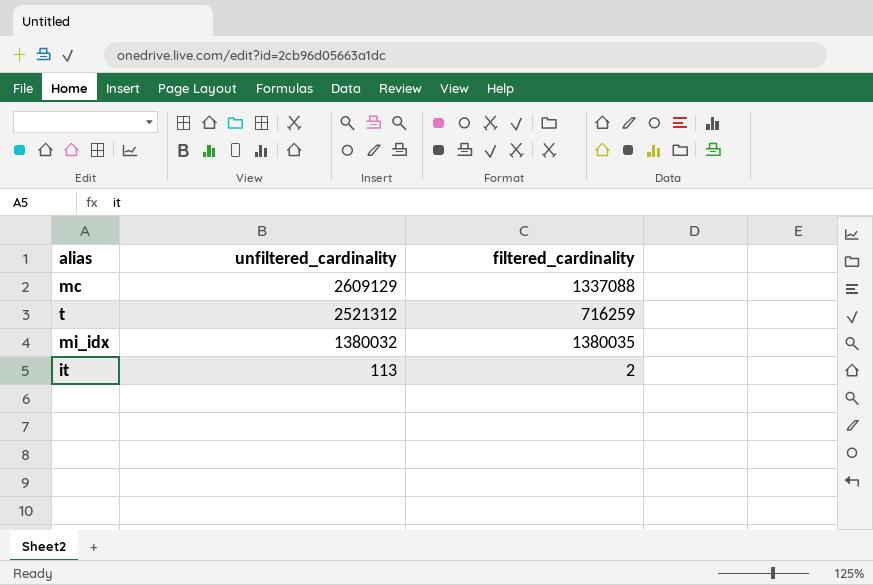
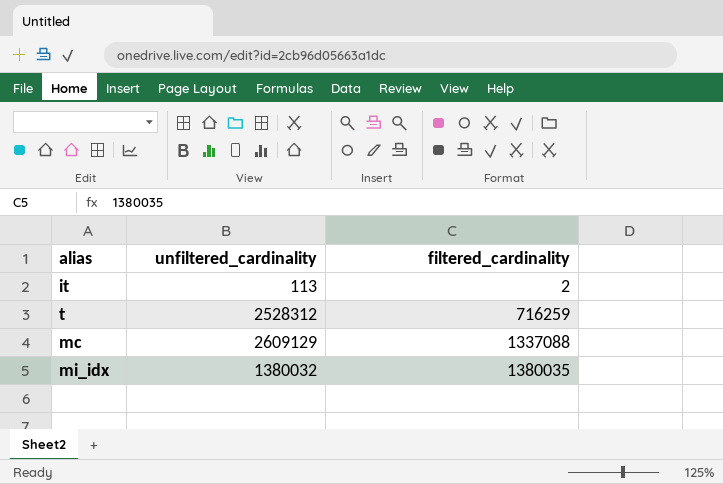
row order: unfiltered_cardinality descending -> filtered_cardinality ascending
t | unfiltered_cardinality: 2521312 -> 2528312

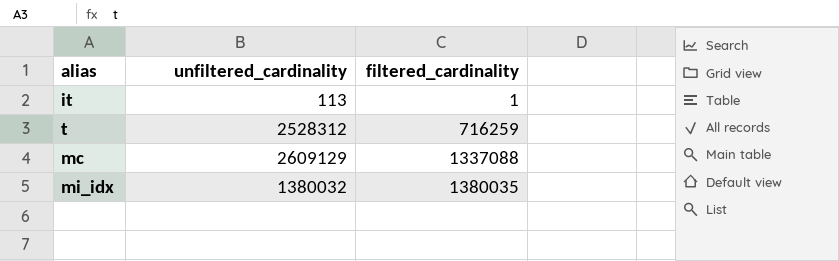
it | filtered_cardinality: 2 -> 1

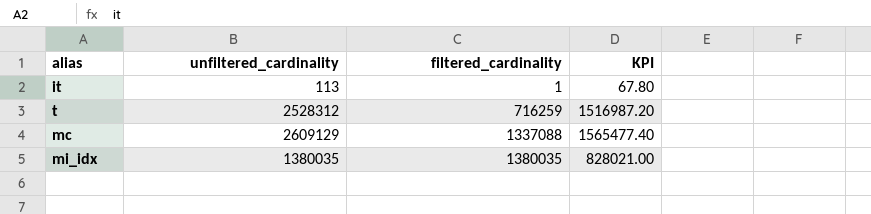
column KPI | formula: none -> [unfiltered_cardinality] * 0.6
mi_idx | unfiltered_cardinality: 1380032 -> 1380035

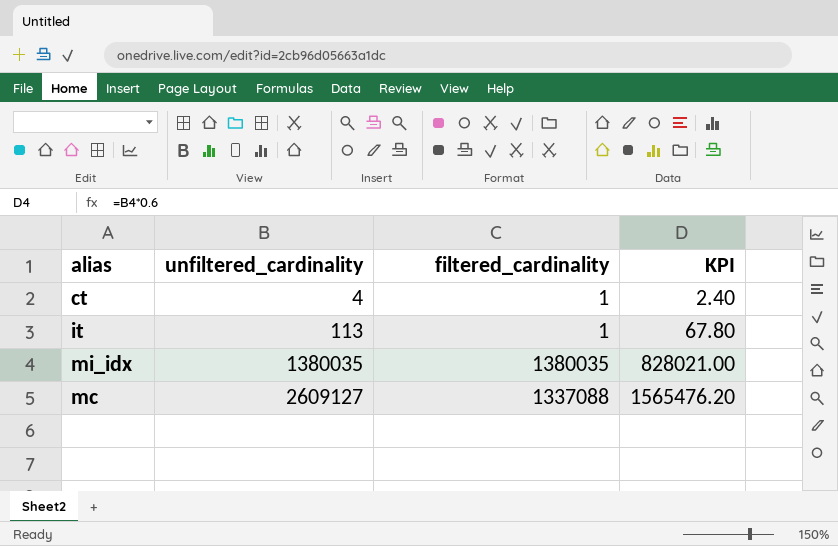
row order: filtered_cardinality ascending -> unfiltered_cardinality ascending
row t: 2528312 | 716259 | 1516987.20 -> none
row ct: none -> 4 | 1 | 2.40
mc | unfiltered_cardinality: 2609129 -> 2609127
mc | KPI: 1565477.40 -> 1565476.20

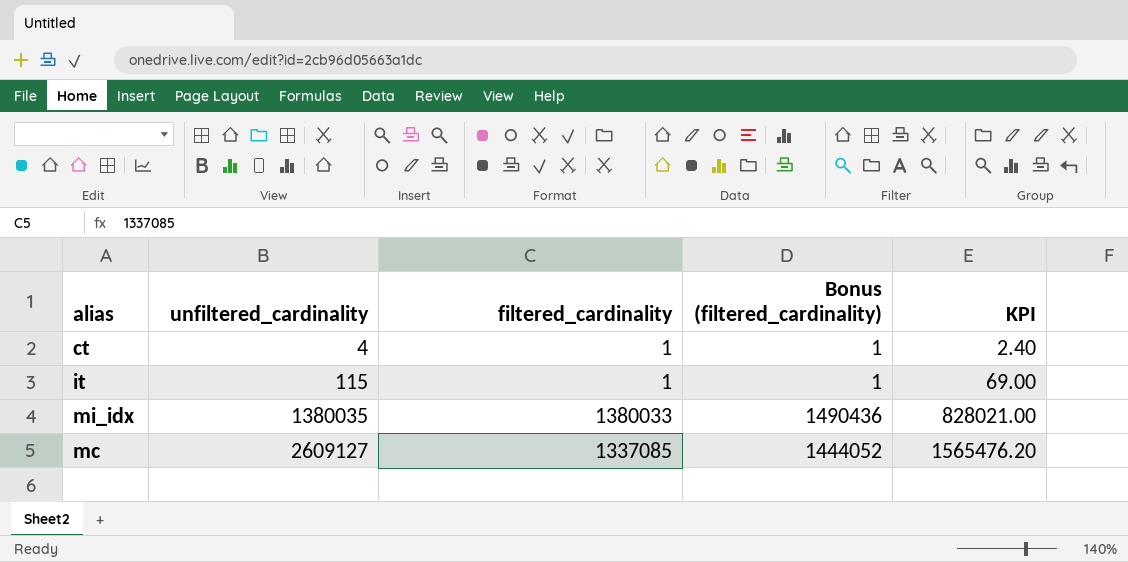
column Bonus (filtered_cardinality) | formula: none -> [filtered_cardinality] * 1.08
it | unfiltered_cardinality: 113 -> 115
it | KPI: 67.80 -> 69.00
mi_idx | filtered_cardinality: 1380035 -> 1380033
mc | filtered_cardinality: 1337088 -> 1337085

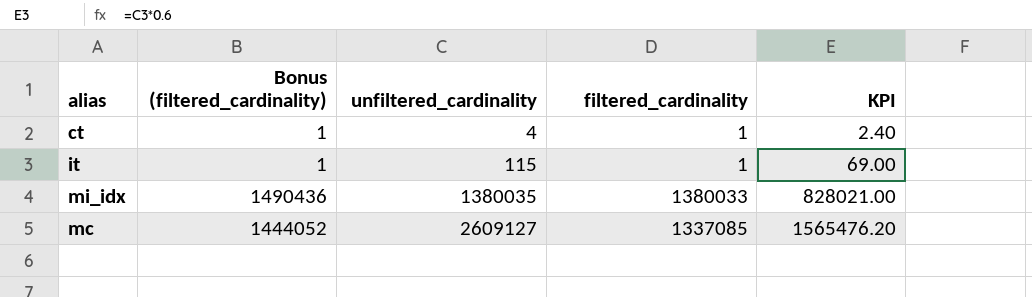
column Bonus (filtered_cardinality) | position: 4 -> 2

